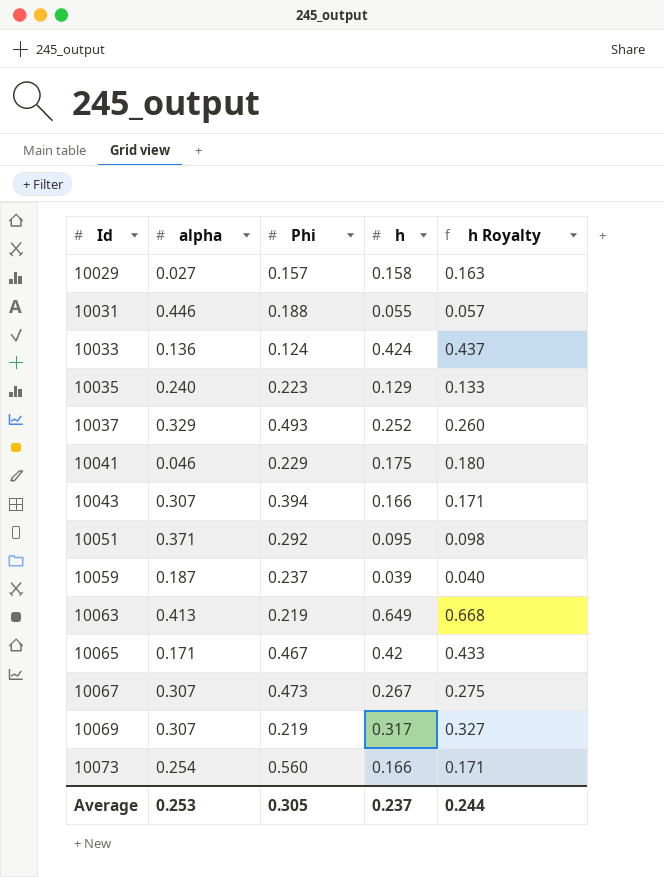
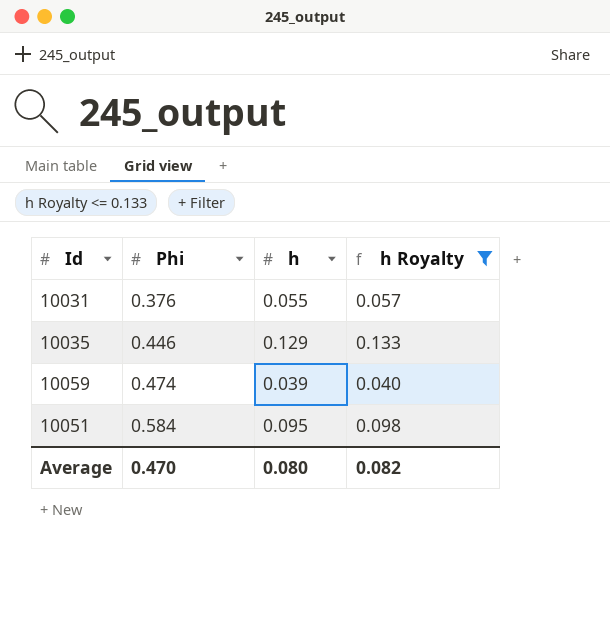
filter: none -> h Royalty <= 0.133
row order: Id ascending -> Phi ascending
column alpha | position: 2 -> none
10031 | Phi: 0.188 -> 0.376
10035 | Phi: 0.223 -> 0.446
10059 | Phi: 0.237 -> 0.474
10051 | Phi: 0.292 -> 0.584
Average | Phi: 0.305 -> 0.470
Average | h: 0.237 -> 0.080
Average | h Royalty: 0.244 -> 0.082

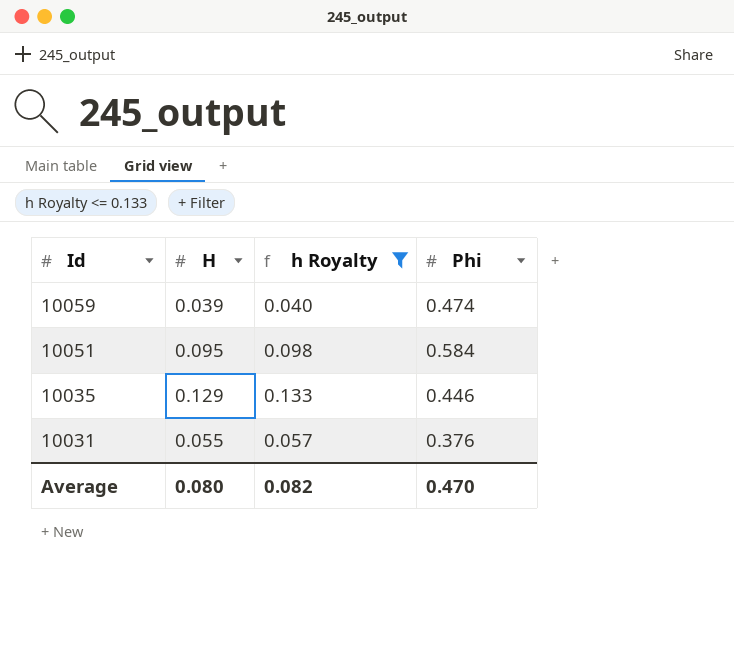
row order: Phi ascending -> Id descending
column name: h -> H
column Phi | position: 2 -> 4

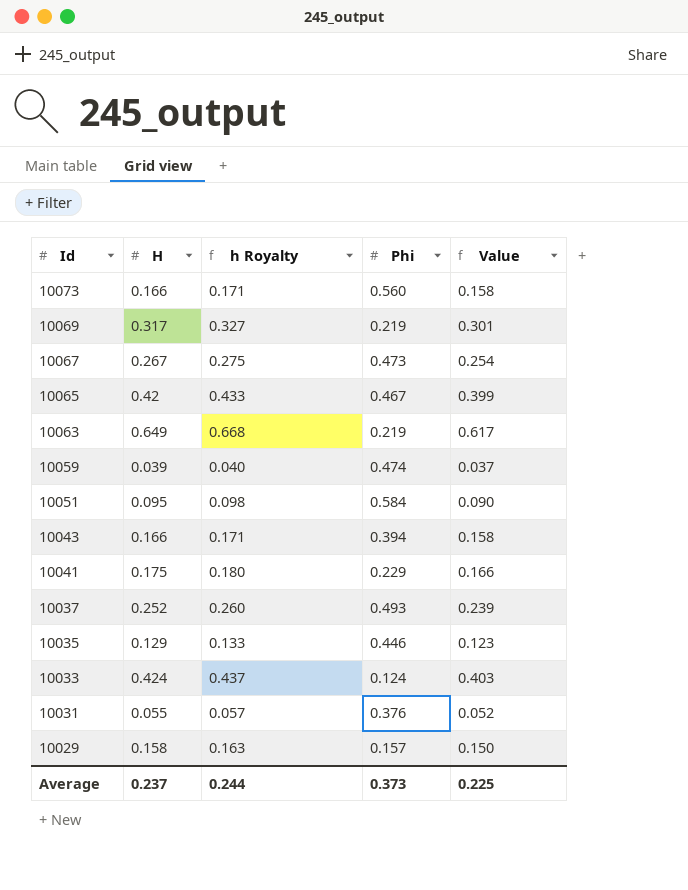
filter: h Royalty <= 0.133 -> none
column Value | formula: none -> [H] * 0.95
Average | H: 0.080 -> 0.237
Average | h Royalty: 0.082 -> 0.244
Average | Phi: 0.470 -> 0.373

